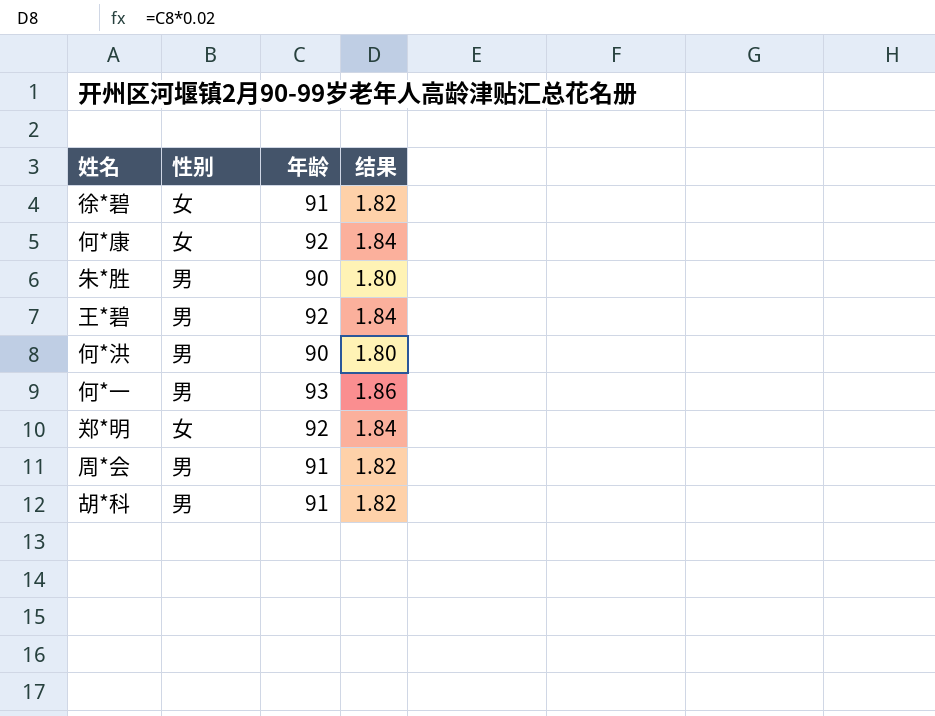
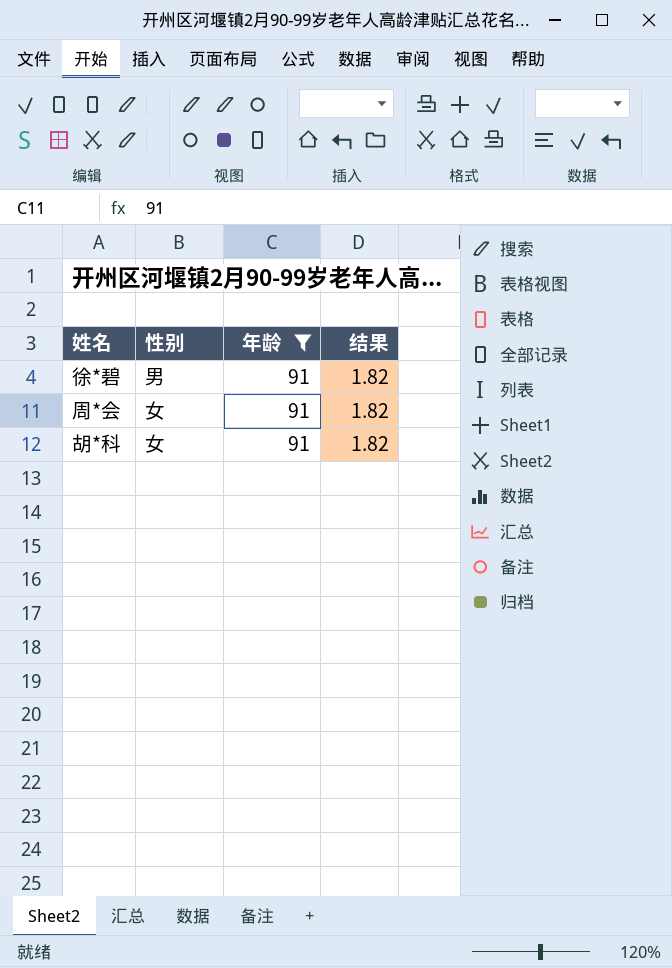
filter: none -> 年龄 = 91
徐*碧 | 性别: 女 -> 男
周*会 | 性别: 男 -> 女
胡*科 | 性别: 男 -> 女

